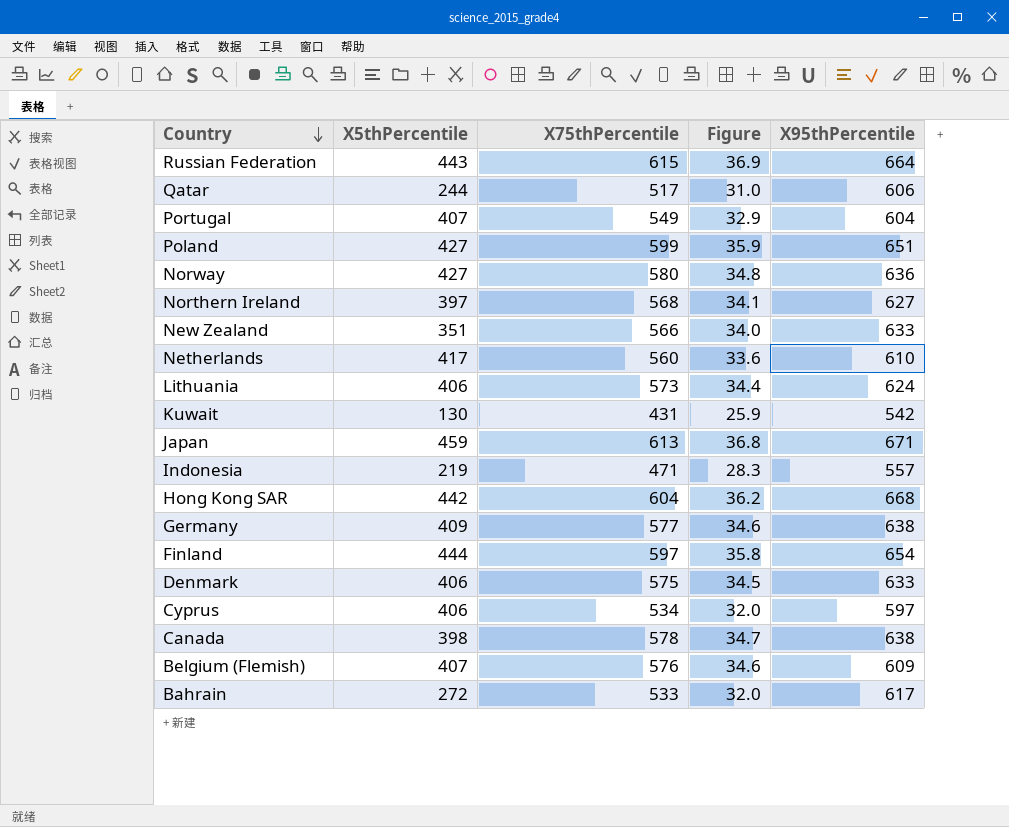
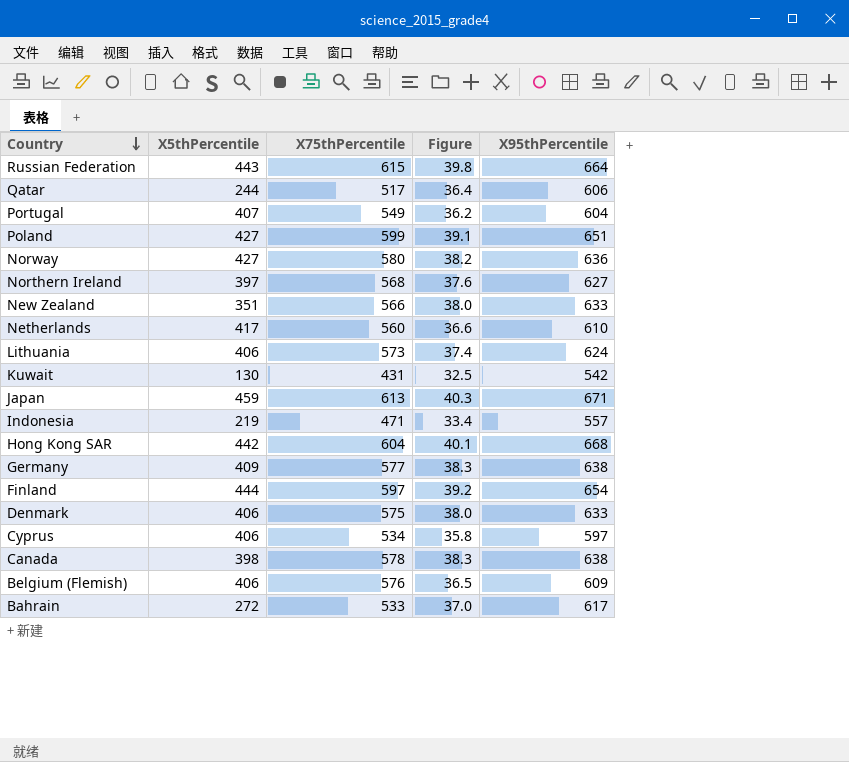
column Figure | formula: [X75thPercentile] * 0.06 -> [X95thPercentile] * 0.06
Belgium (Flemish) | X5thPercentile: 407 -> 406

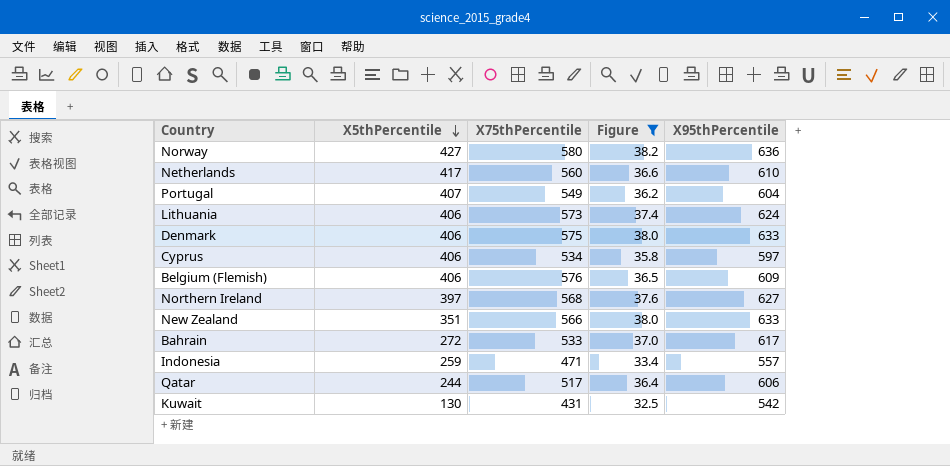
filter: none -> Figure <= 38.2
row order: Country descending -> X5thPercentile descending
Indonesia | X5thPercentile: 219 -> 259

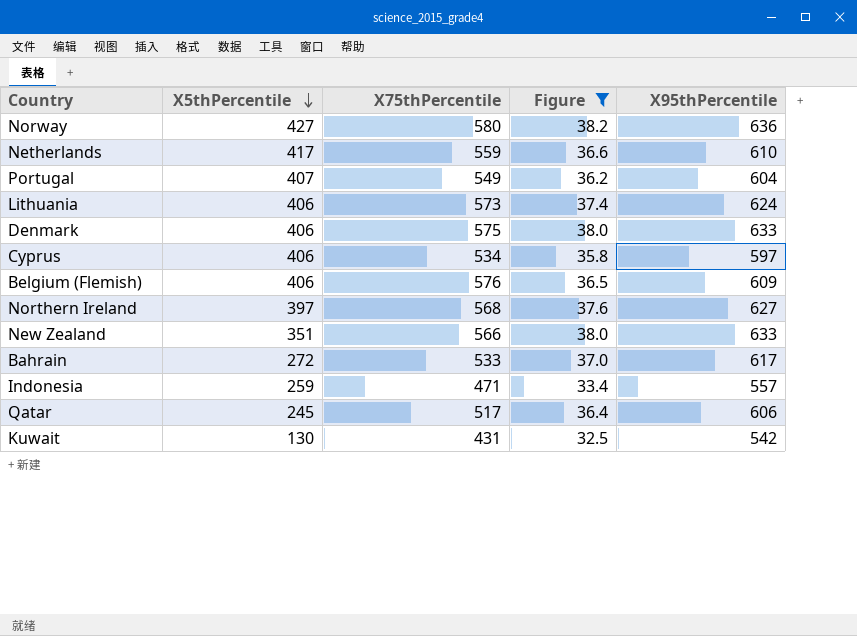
Netherlands | X75thPercentile: 560 -> 559
Qatar | X5thPercentile: 244 -> 245

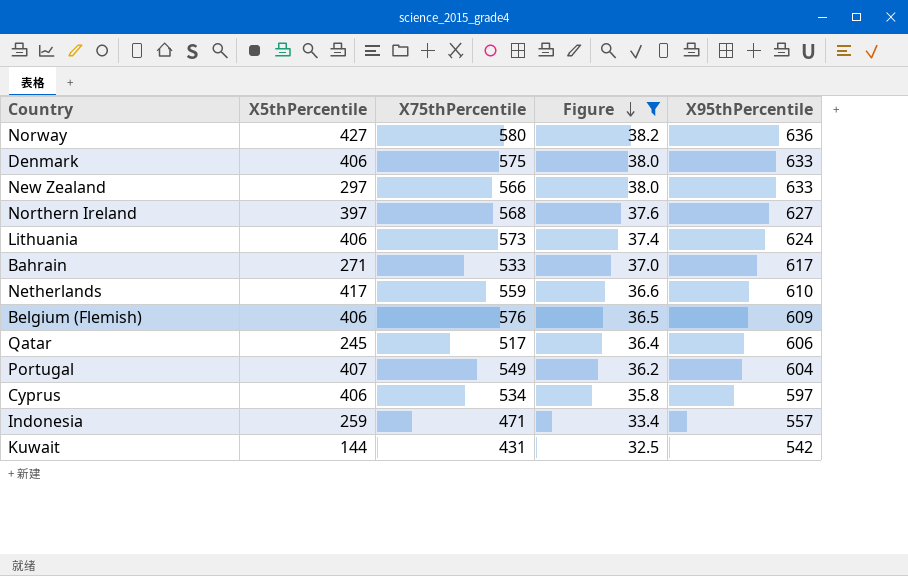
row order: X5thPercentile descending -> Figure descending
New Zealand | X5thPercentile: 351 -> 297
Bahrain | X5thPercentile: 272 -> 271
Kuwait | X5thPercentile: 130 -> 144

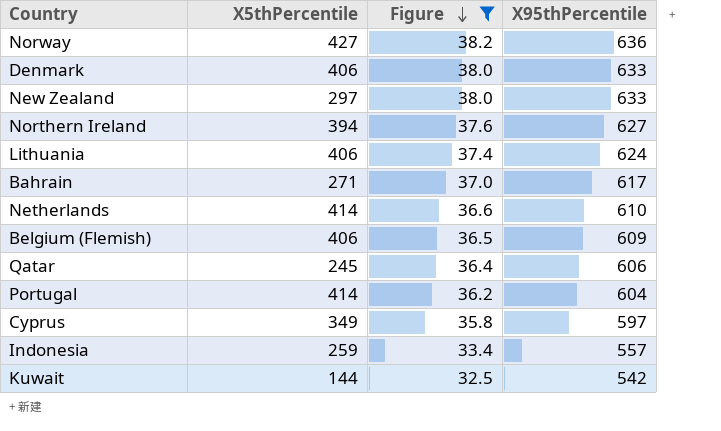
column X75thPercentile | position: 3 -> none
Northern Ireland | X5thPercentile: 397 -> 394
Netherlands | X5thPercentile: 417 -> 414
Portugal | X5thPercentile: 407 -> 414
Cyprus | X5thPercentile: 406 -> 349

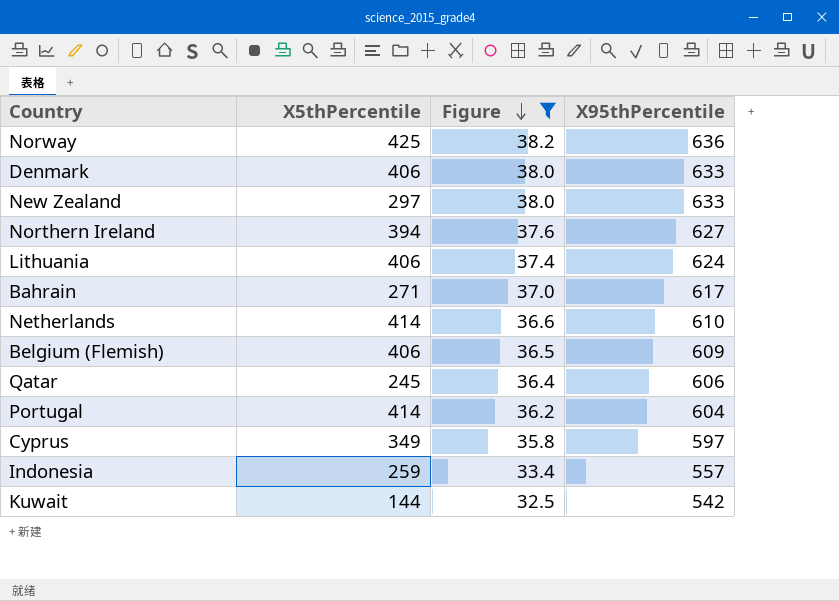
Norway | X5thPercentile: 427 -> 425

